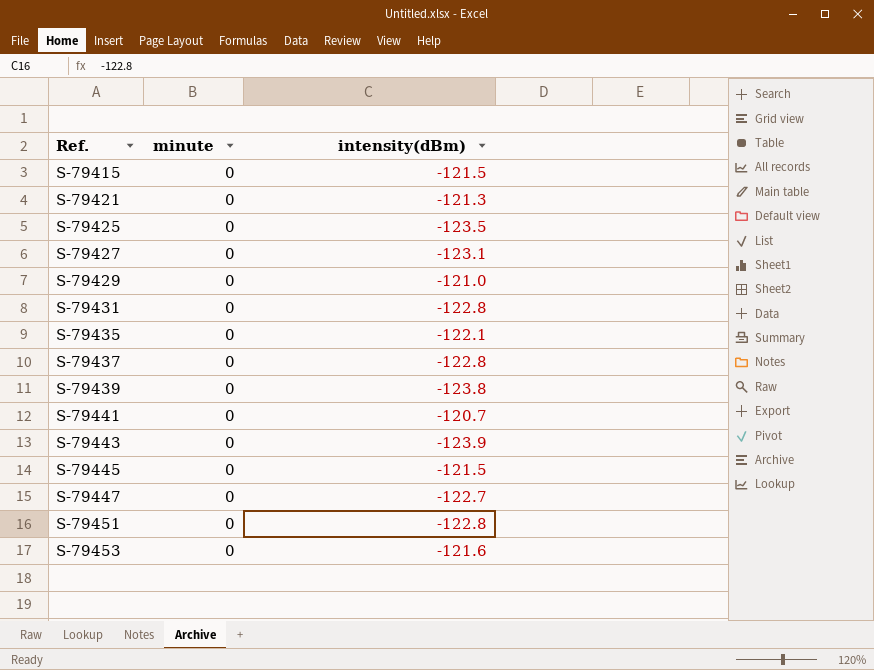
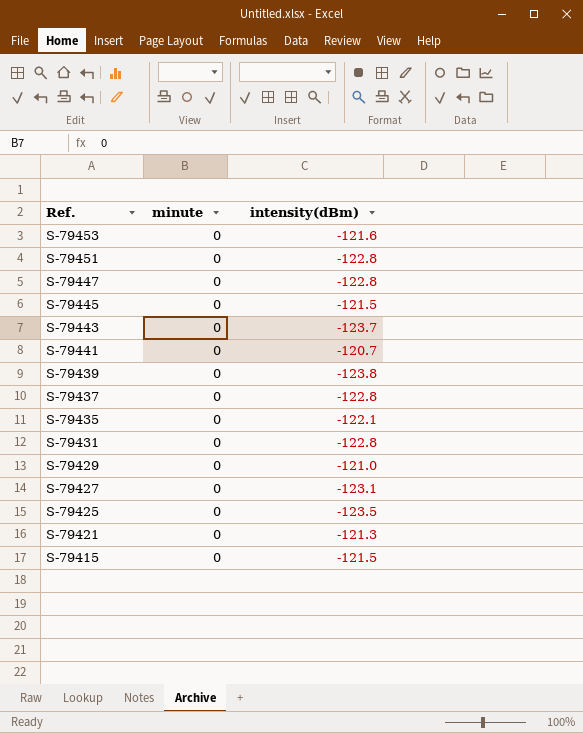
row order: Ref. ascending -> Ref. descending
S-79447 | intensity(dBm): -122.7 -> -122.8
S-79443 | intensity(dBm): -123.9 -> -123.7

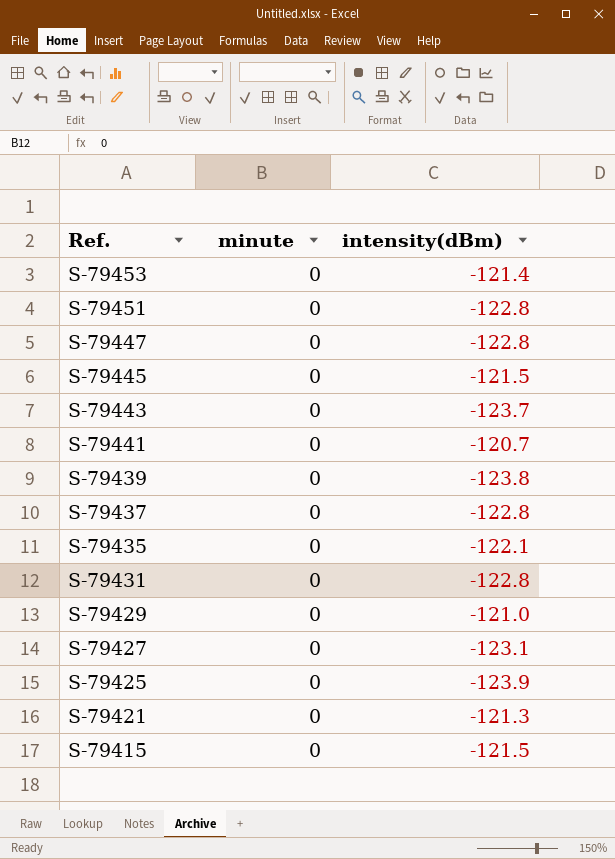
S-79453 | intensity(dBm): -121.6 -> -121.4
S-79425 | intensity(dBm): -123.5 -> -123.9

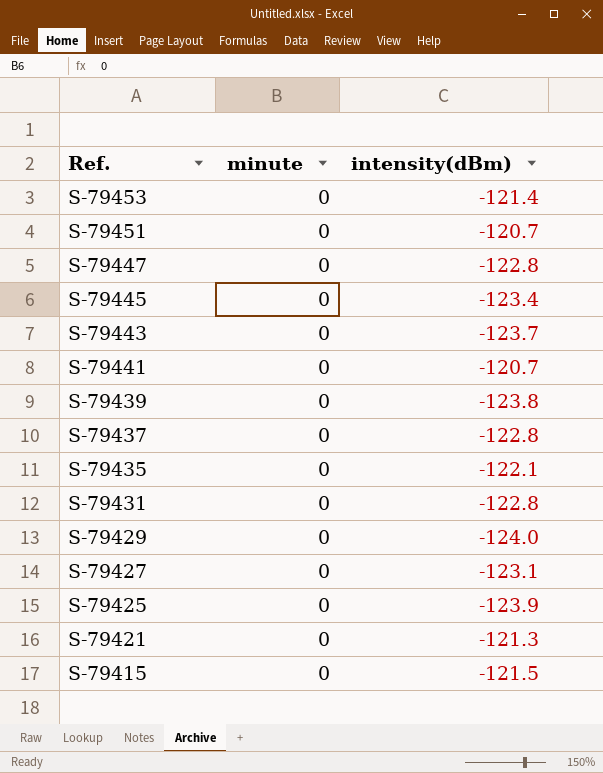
S-79451 | intensity(dBm): -122.8 -> -120.7
S-79445 | intensity(dBm): -121.5 -> -123.4
S-79429 | intensity(dBm): -121.0 -> -124.0

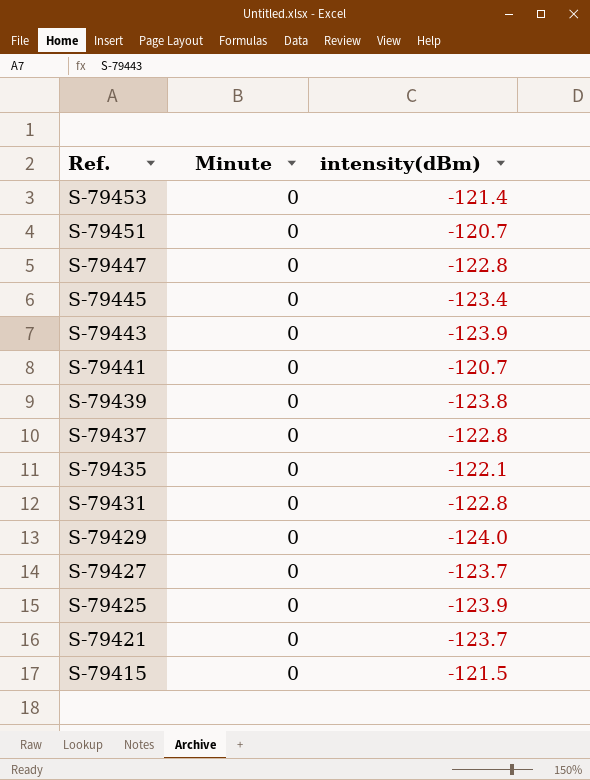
column name: minute -> Minute
S-79443 | intensity(dBm): -123.7 -> -123.9
S-79427 | intensity(dBm): -123.1 -> -123.7
S-79421 | intensity(dBm): -121.3 -> -123.7

